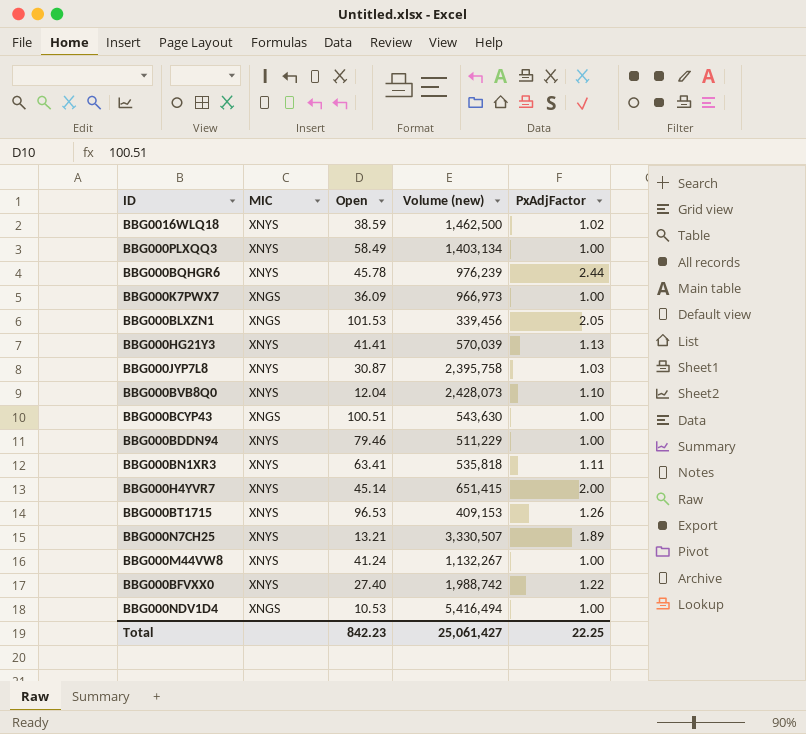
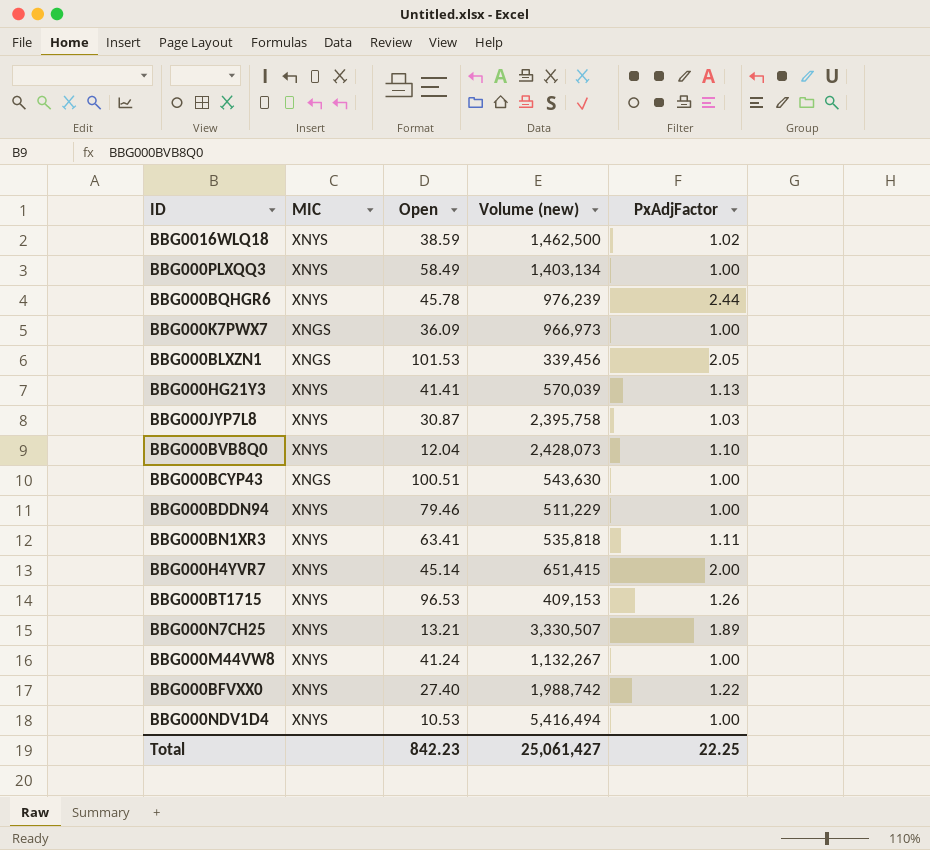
BBG000NDV1D4 | MIC: XNGS -> XNYS

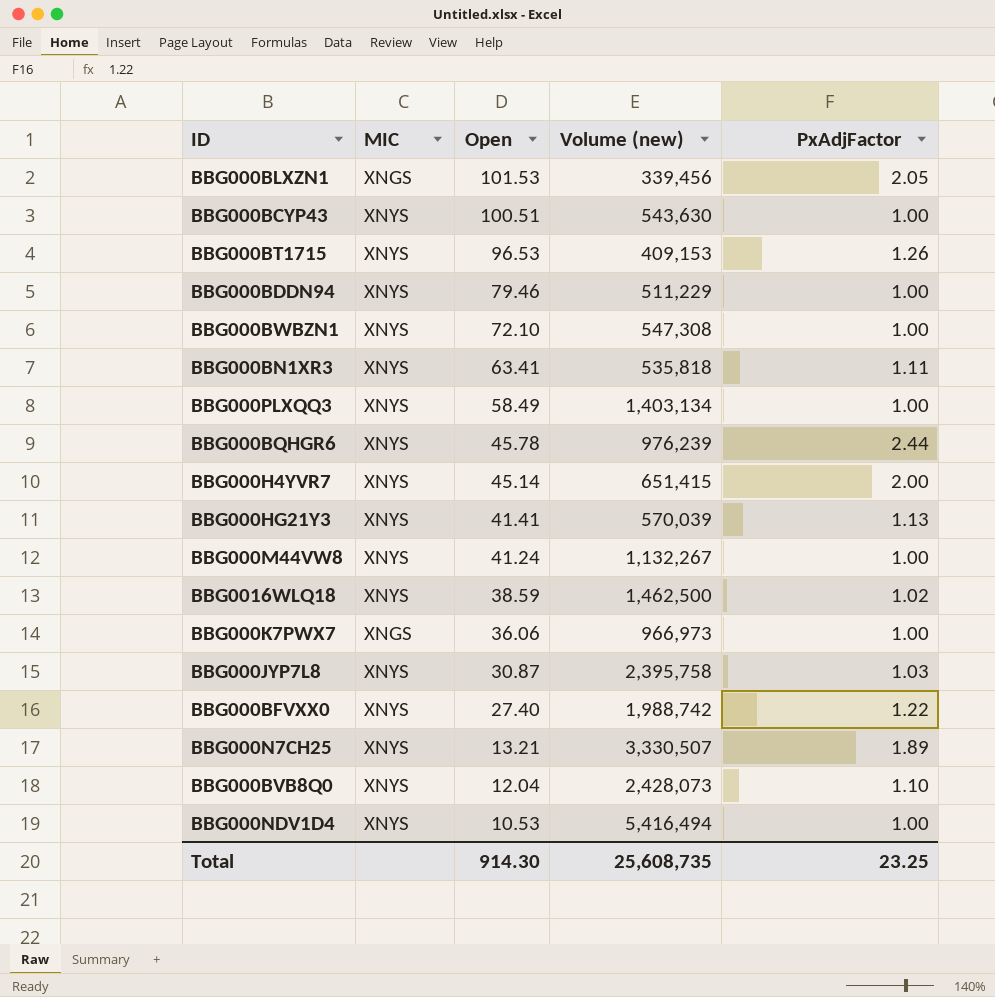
row order: none -> Open descending
BBG000BCYP43 | MIC: XNGS -> XNYS
row BBG000BWBZN1: none -> XNYS | 72.10 | 547,308 | 1.00
BBG000K7PWX7 | Open: 36.09 -> 36.06
Total | Open: 842.23 -> 914.30
Total | Volume (new): 25,061,427 -> 25,608,735
Total | PxAdjFactor: 22.25 -> 23.25

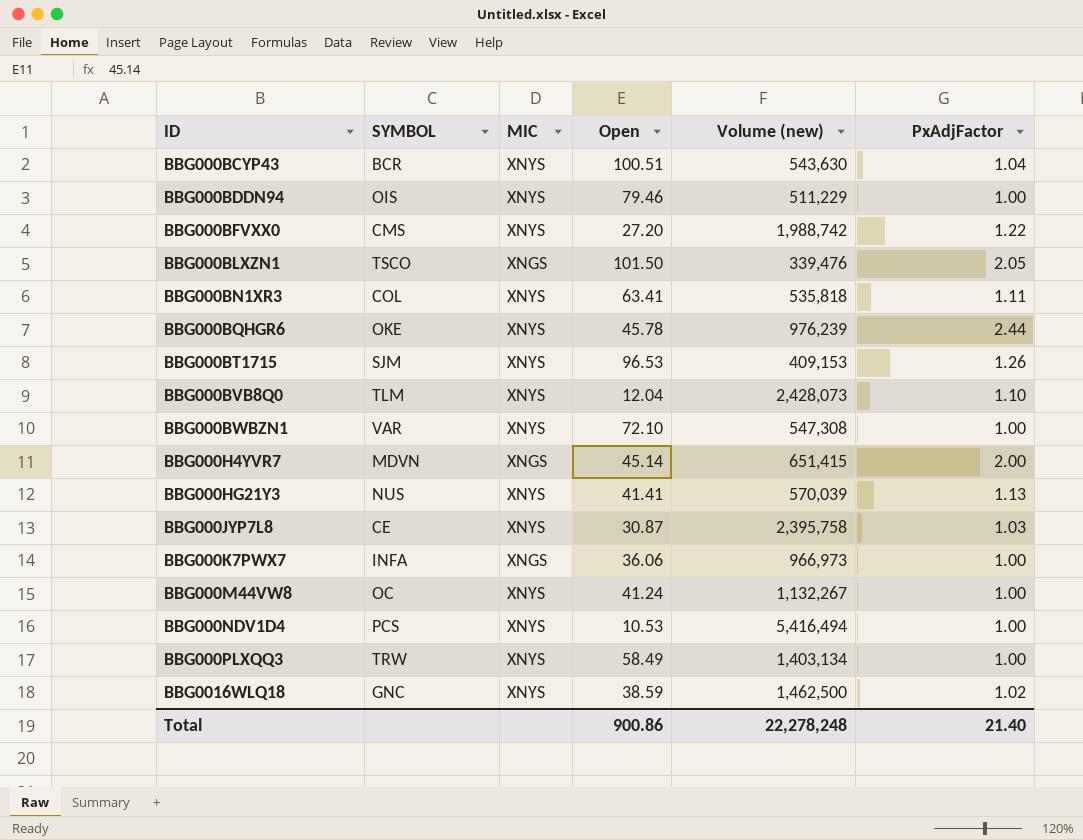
row order: Open descending -> ID ascending
column SYMBOL | position: none -> 2
row BBG000N7CH25: XNYS | 13.21 | 3,330,507 | 1.89 -> none
BBG000BCYP43 | PxAdjFactor: 1.00 -> 1.04
BBG000BFVXX0 | Open: 27.40 -> 27.20
BBG000BLXZN1 | Open: 101.53 -> 101.50
BBG000BLXZN1 | Volume (new): 339,456 -> 339,476
BBG000H4YVR7 | MIC: XNYS -> XNGS
Total | Open: 914.30 -> 900.86
Total | Volume (new): 25,608,735 -> 22,278,248
Total | PxAdjFactor: 23.25 -> 21.40

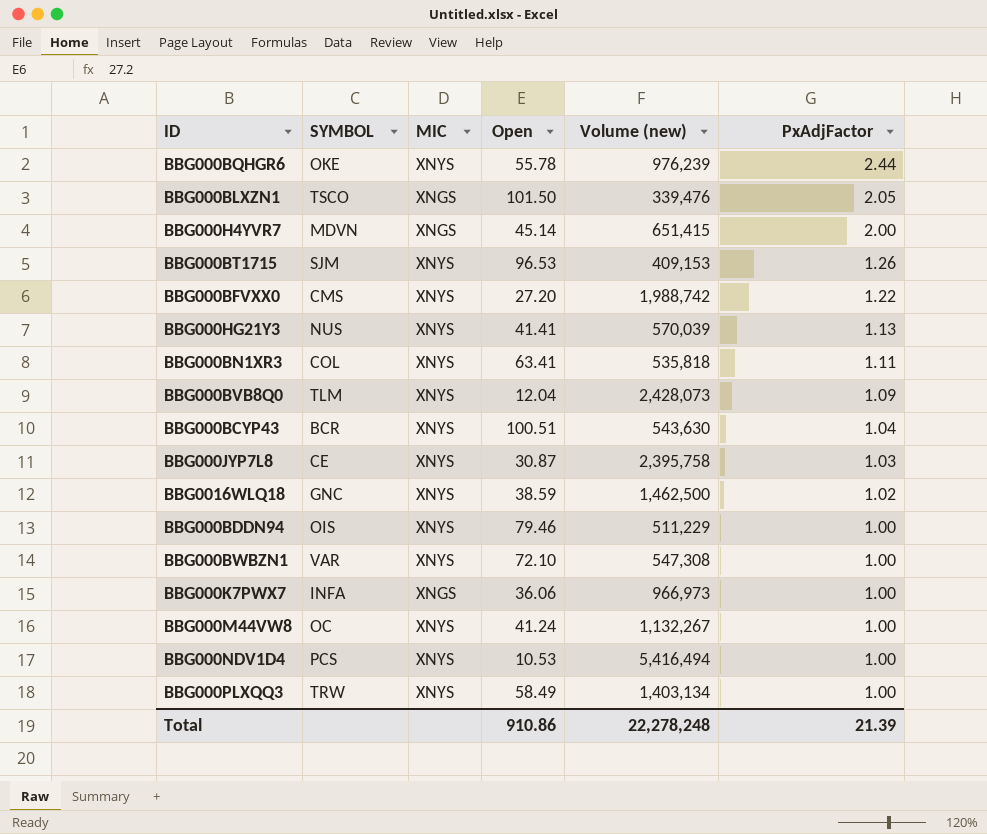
row order: ID ascending -> PxAdjFactor descending
BBG000BQHGR6 | Open: 45.78 -> 55.78
BBG000BVB8Q0 | PxAdjFactor: 1.10 -> 1.09
Total | Open: 900.86 -> 910.86
Total | PxAdjFactor: 21.40 -> 21.39

